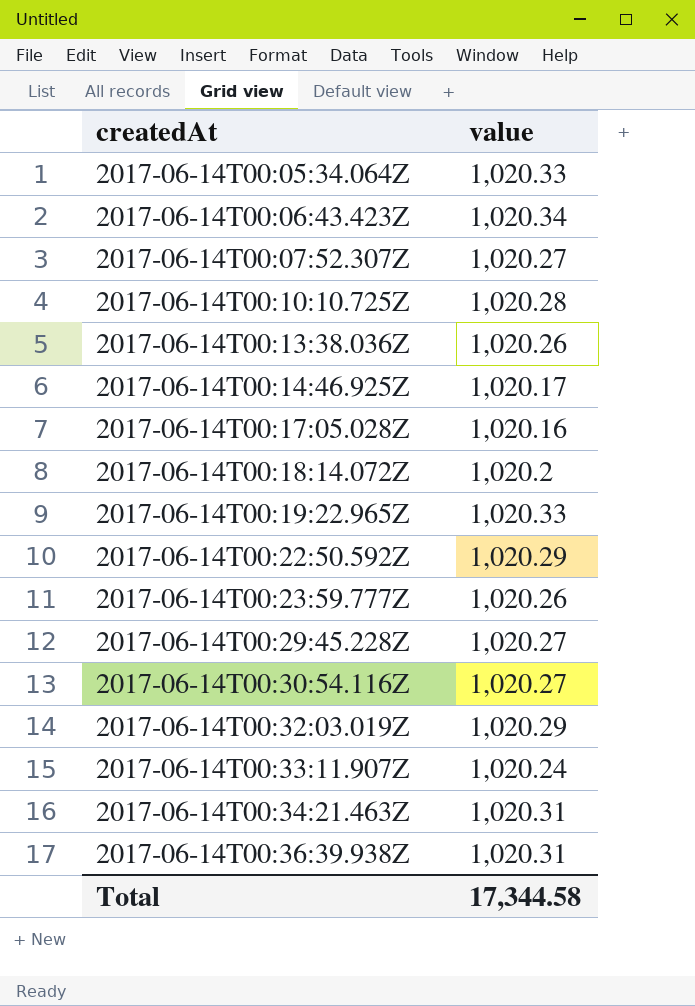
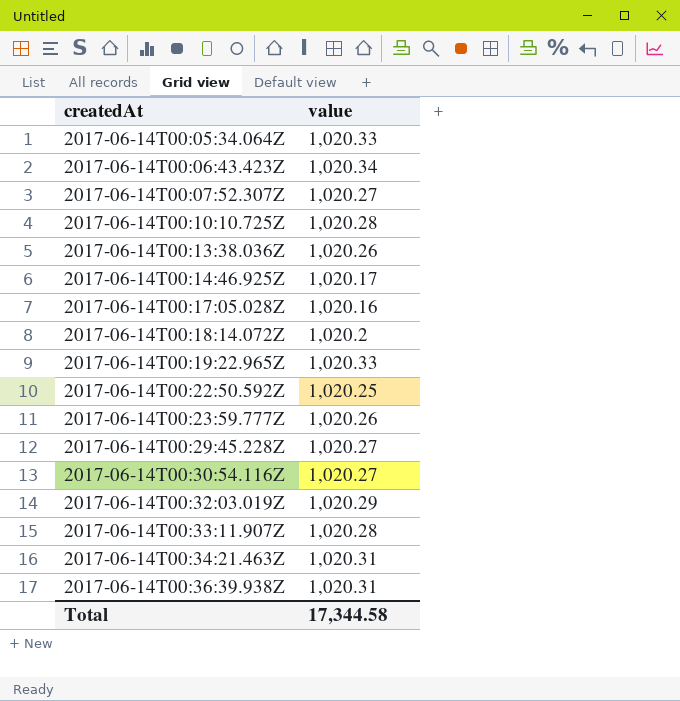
2017-06-14T00:22:50.592Z | value: 1,020.29 -> 1,020.25
2017-06-14T00:33:11.907Z | value: 1,020.24 -> 1,020.28

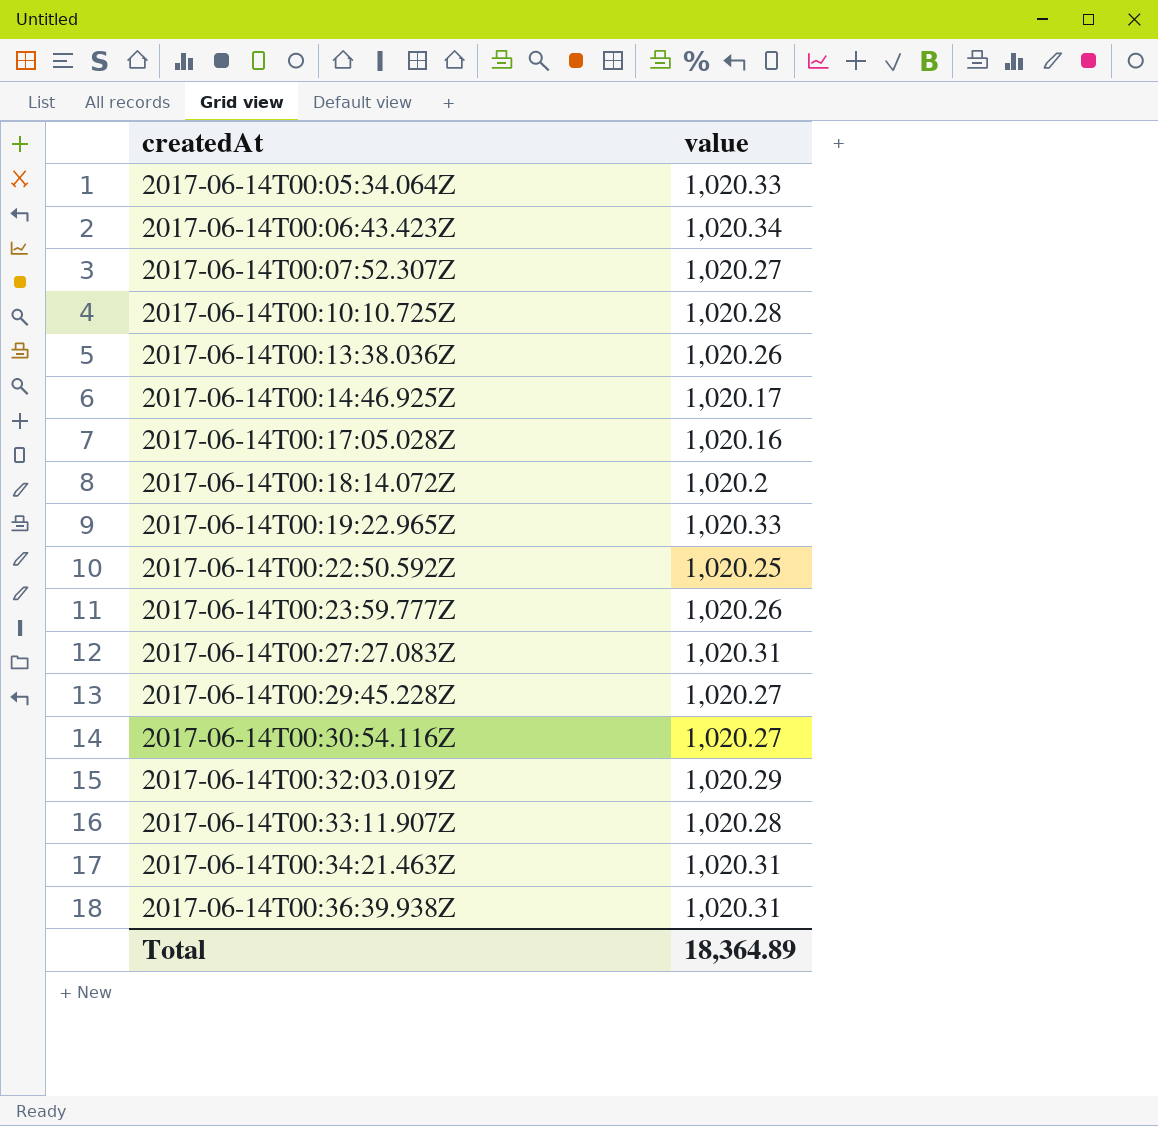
row 2017-06-14T00:27:27.083Z: none -> 1,020.31
Total | value: 17,344.58 -> 18,364.89

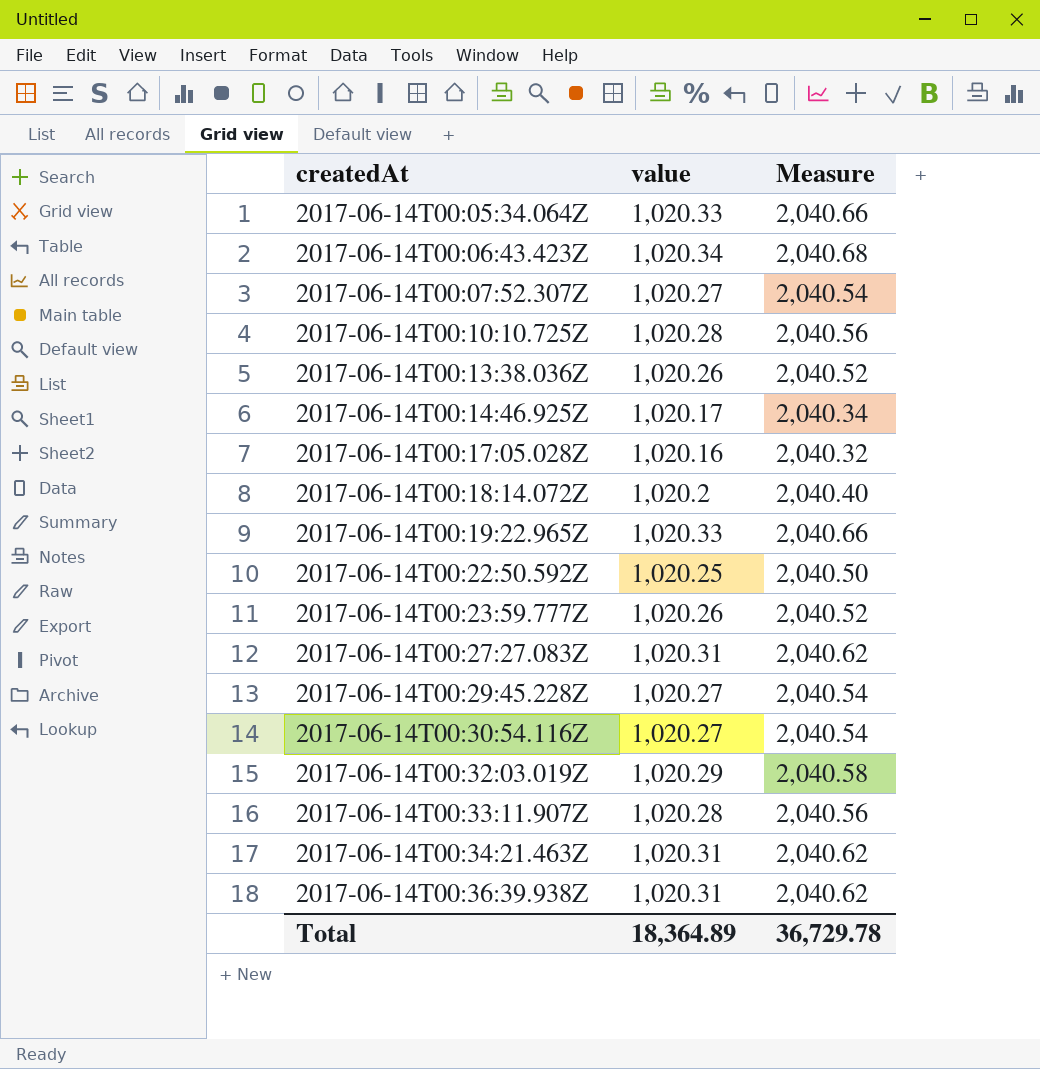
column Measure | formula: none -> [value] * 2

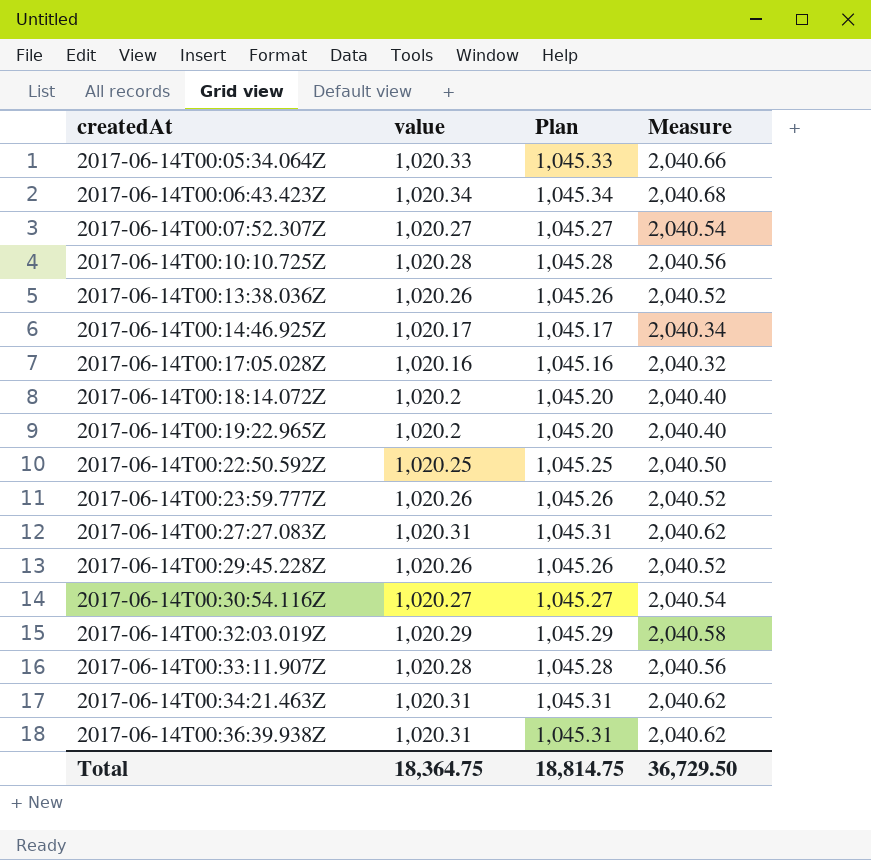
column Plan | formula: none -> [value] + 25
2017-06-14T00:19:22.965Z | value: 1,020.33 -> 1,020.2
2017-06-14T00:19:22.965Z | Measure: 2,040.66 -> 2,040.40
2017-06-14T00:29:45.228Z | value: 1,020.27 -> 1,020.26
2017-06-14T00:29:45.228Z | Measure: 2,040.54 -> 2,040.52
Total | value: 18,364.89 -> 18,364.75
Total | Measure: 36,729.78 -> 36,729.50

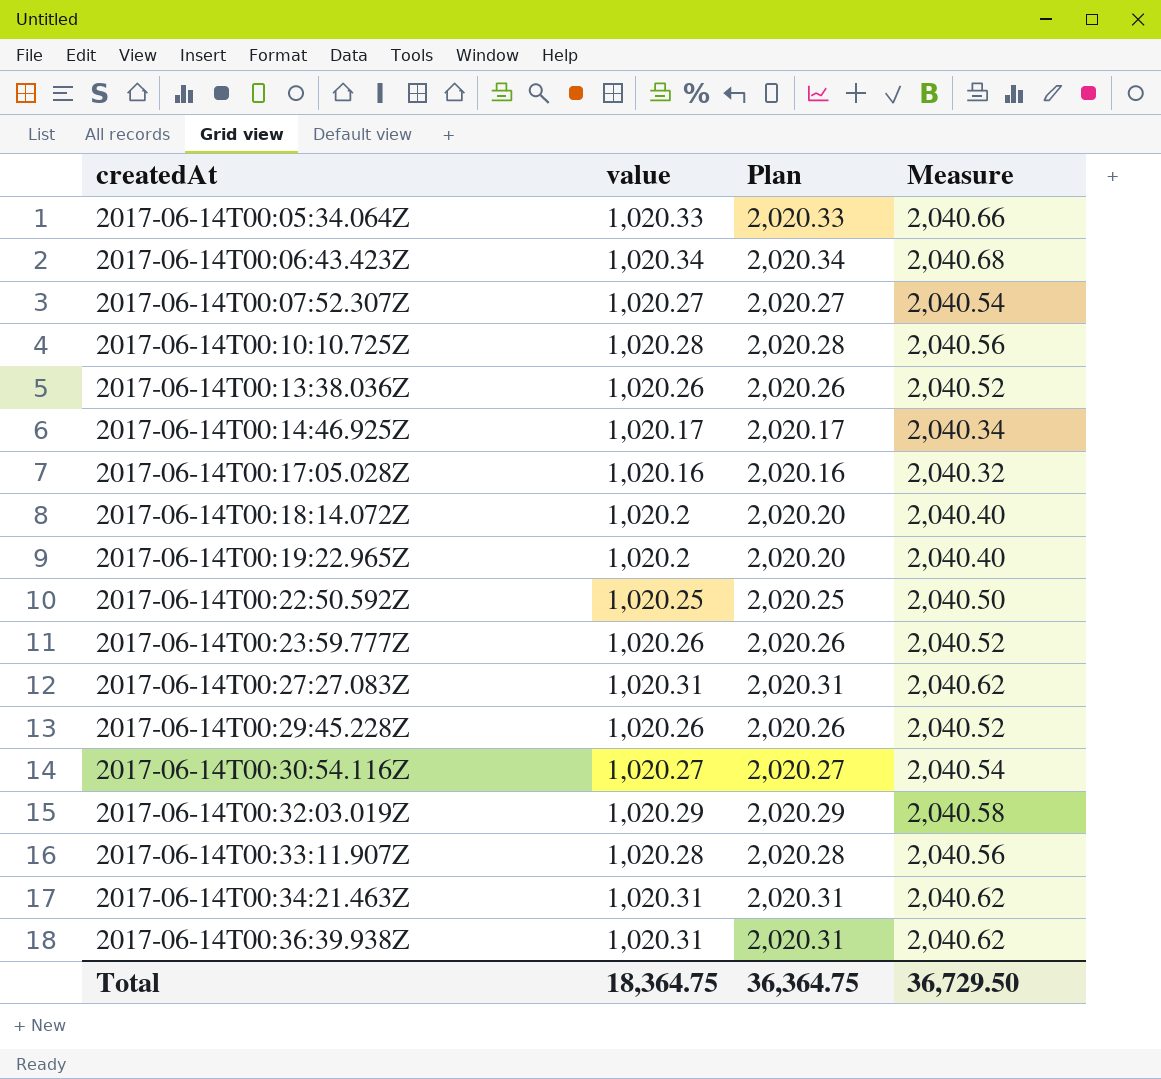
column Plan | formula: [value] + 25 -> [value] + 1000
Total | Plan: 18,814.75 -> 36,364.75

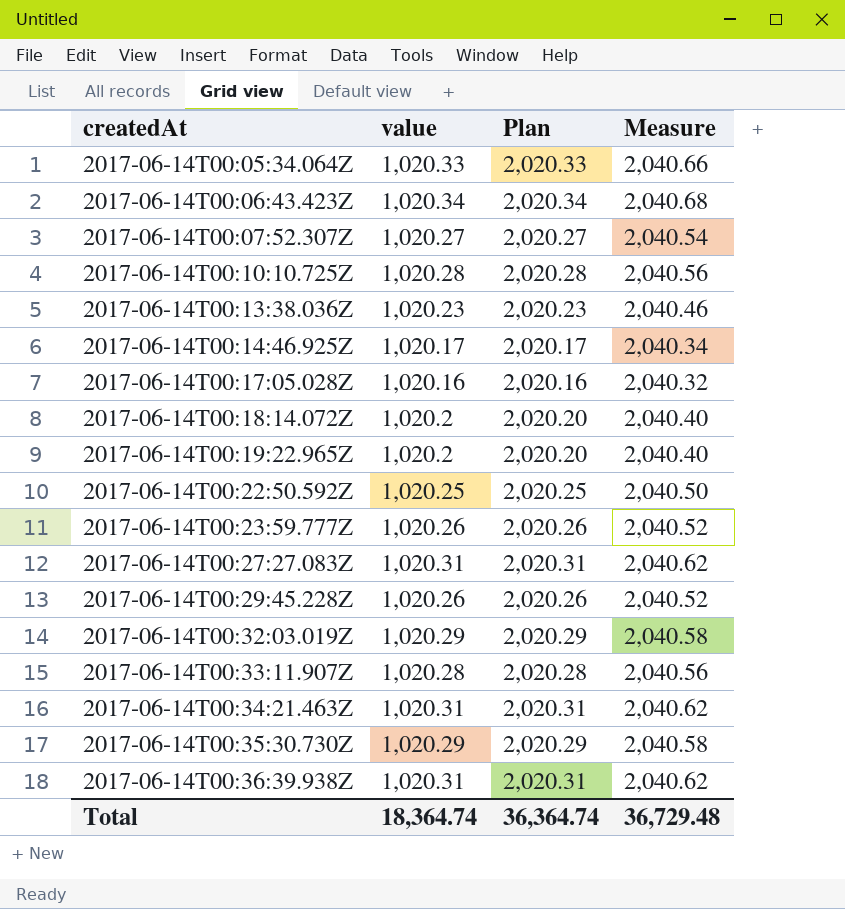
row 2017-06-14T00:30:54.116Z: 1,020.27 | 2,020.27 | 2,040.54 -> none
2017-06-14T00:13:38.036Z | value: 1,020.26 -> 1,020.23
2017-06-14T00:13:38.036Z | Plan: 2,020.26 -> 2,020.23
2017-06-14T00:13:38.036Z | Measure: 2,040.52 -> 2,040.46
row 2017-06-14T00:35:30.730Z: none -> 1,020.29 | 2,020.29 | 2,040.58
Total | value: 18,364.75 -> 18,364.74
Total | Plan: 36,364.75 -> 36,364.74
Total | Measure: 36,729.50 -> 36,729.48

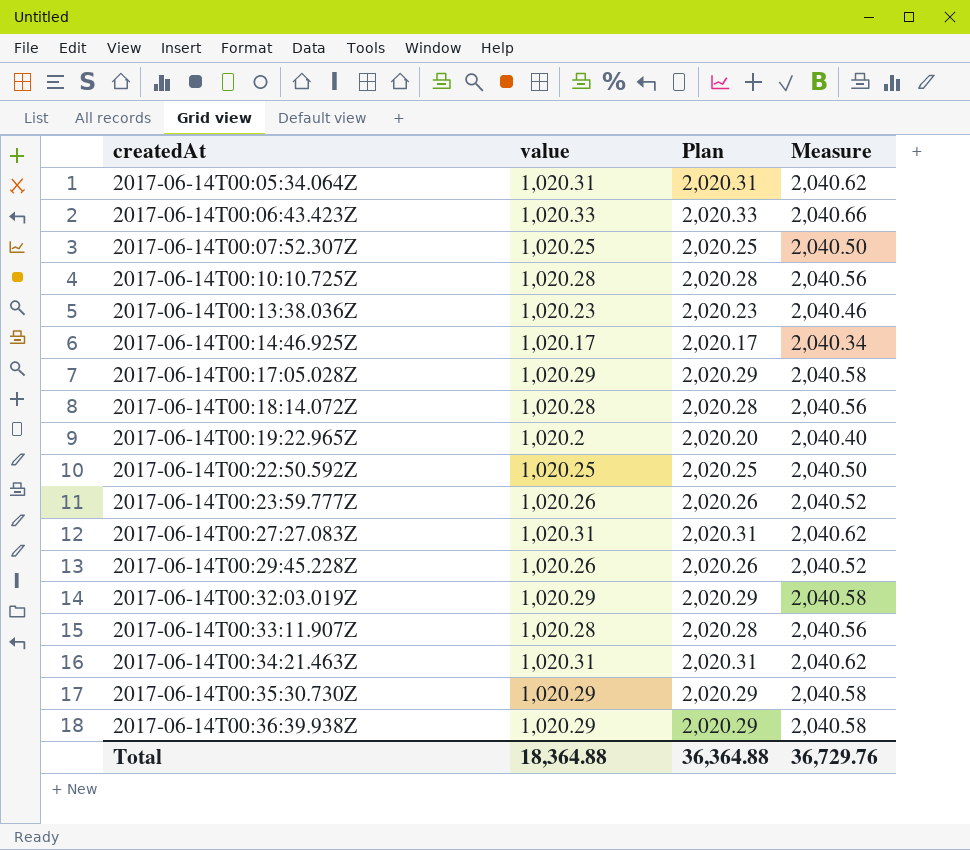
2017-06-14T00:05:34.064Z | value: 1,020.33 -> 1,020.31
2017-06-14T00:05:34.064Z | Plan: 2,020.33 -> 2,020.31
2017-06-14T00:05:34.064Z | Measure: 2,040.66 -> 2,040.62
2017-06-14T00:06:43.423Z | value: 1,020.34 -> 1,020.33
2017-06-14T00:06:43.423Z | Plan: 2,020.34 -> 2,020.33
2017-06-14T00:06:43.423Z | Measure: 2,040.68 -> 2,040.66
2017-06-14T00:07:52.307Z | value: 1,020.27 -> 1,020.25
2017-06-14T00:07:52.307Z | Plan: 2,020.27 -> 2,020.25
2017-06-14T00:07:52.307Z | Measure: 2,040.54 -> 2,040.50
2017-06-14T00:17:05.028Z | value: 1,020.16 -> 1,020.29
2017-06-14T00:17:05.028Z | Plan: 2,020.16 -> 2,020.29
2017-06-14T00:17:05.028Z | Measure: 2,040.32 -> 2,040.58
2017-06-14T00:18:14.072Z | value: 1,020.2 -> 1,020.28
2017-06-14T00:18:14.072Z | Plan: 2,020.20 -> 2,020.28
2017-06-14T00:18:14.072Z | Measure: 2,040.40 -> 2,040.56
2017-06-14T00:36:39.938Z | value: 1,020.31 -> 1,020.29
2017-06-14T00:36:39.938Z | Plan: 2,020.31 -> 2,020.29
2017-06-14T00:36:39.938Z | Measure: 2,040.62 -> 2,040.58
Total | value: 18,364.74 -> 18,364.88
Total | Plan: 36,364.74 -> 36,364.88
Total | Measure: 36,729.48 -> 36,729.76

